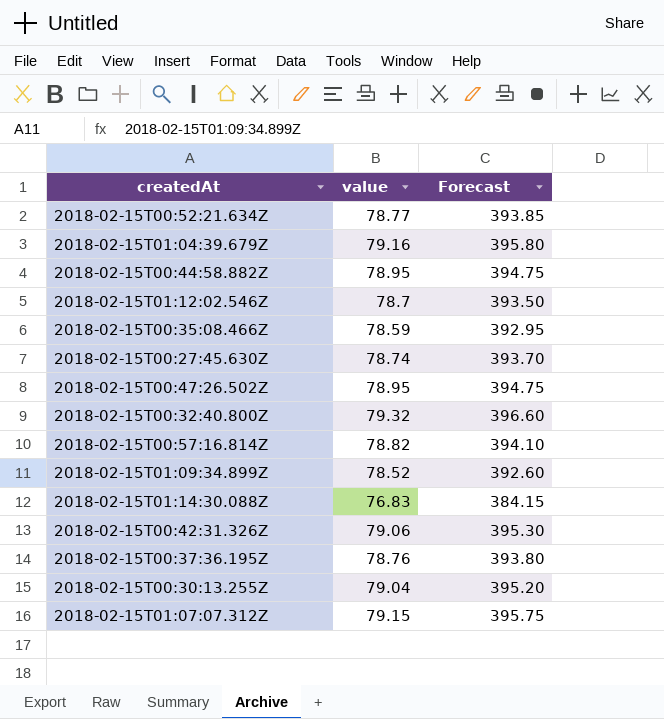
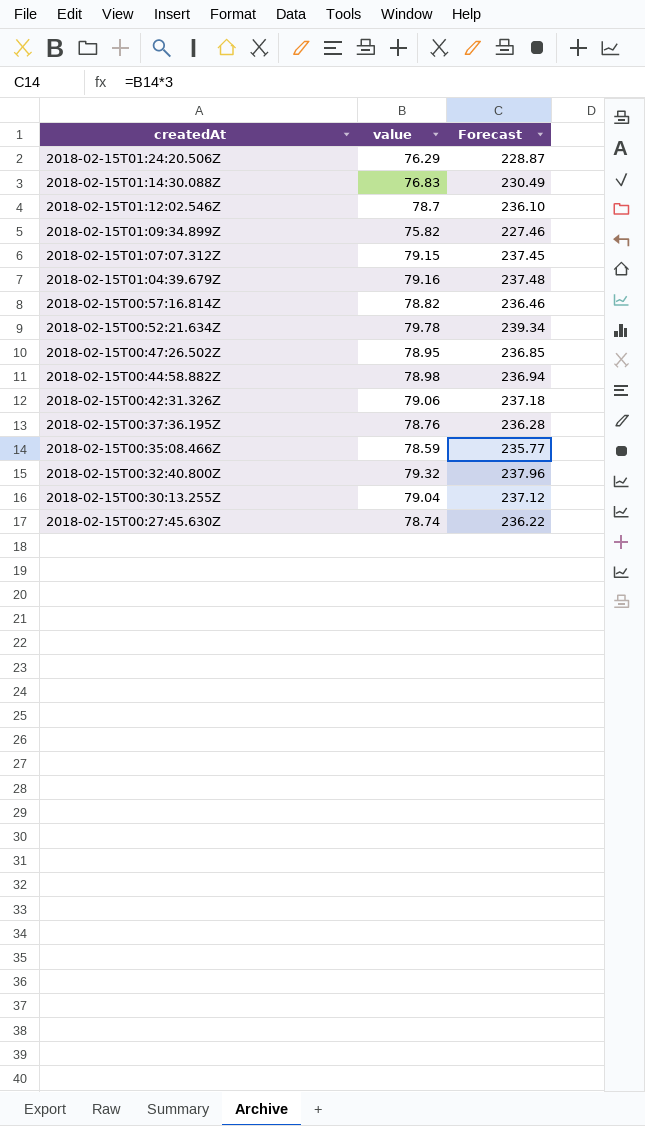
row order: none -> createdAt descending
column Forecast | formula: [value] * 5 -> [value] * 3
row 2018-02-15T01:24:20.506Z: none -> 76.29 | 228.87
2018-02-15T01:09:34.899Z | value: 78.52 -> 75.82
2018-02-15T00:52:21.634Z | value: 78.77 -> 79.78
2018-02-15T00:44:58.882Z | value: 78.95 -> 78.98

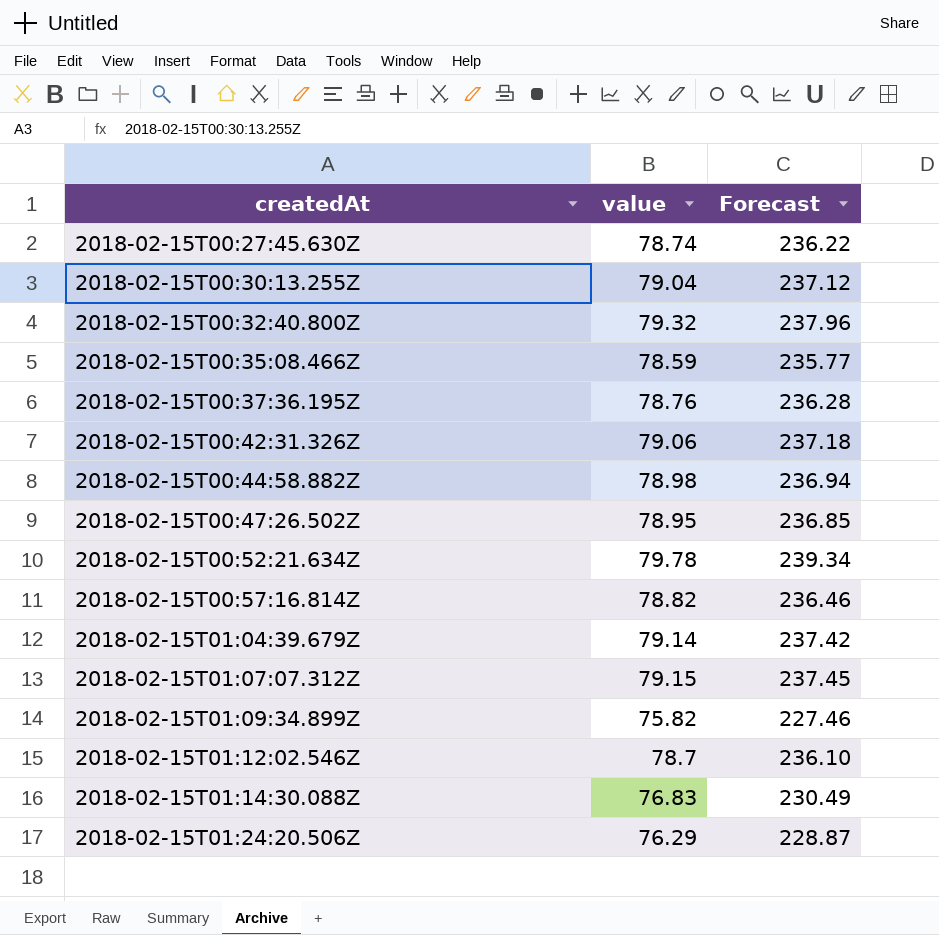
row order: createdAt descending -> createdAt ascending
2018-02-15T01:04:39.679Z | value: 79.16 -> 79.14
2018-02-15T01:04:39.679Z | Forecast: 237.48 -> 237.42

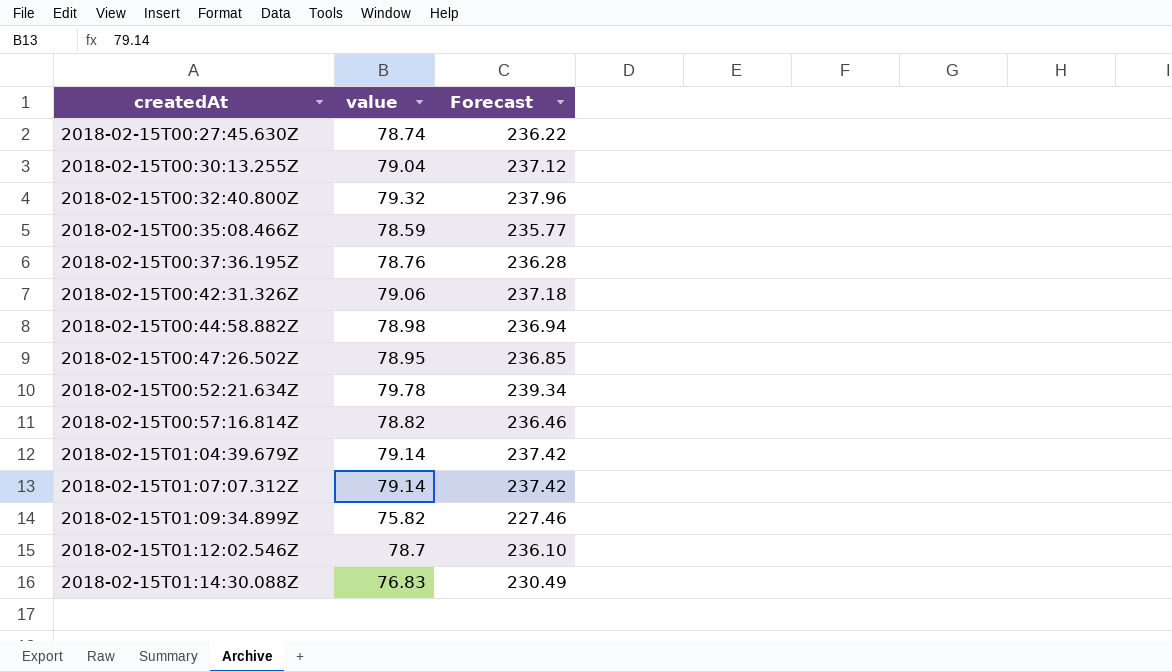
row 2018-02-15T01:24:20.506Z: 76.29 | 228.87 -> none
2018-02-15T01:07:07.312Z | value: 79.15 -> 79.14
2018-02-15T01:07:07.312Z | Forecast: 237.45 -> 237.42

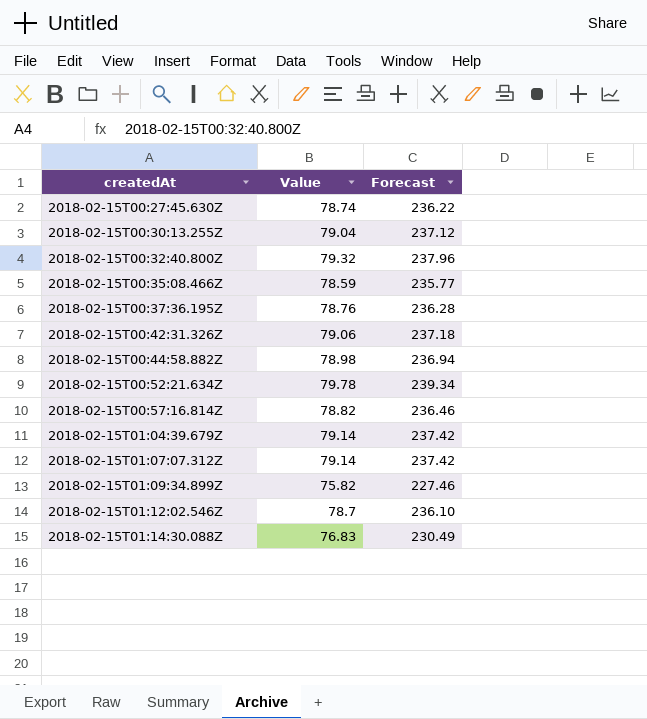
column name: value -> Value
row 2018-02-15T00:47:26.502Z: 78.95 | 236.85 -> none

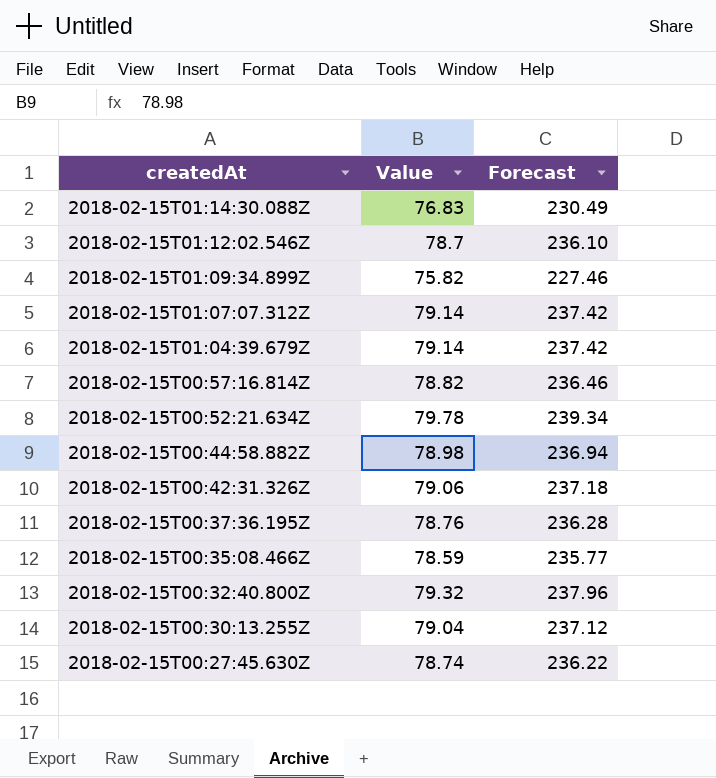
row order: createdAt ascending -> createdAt descending

